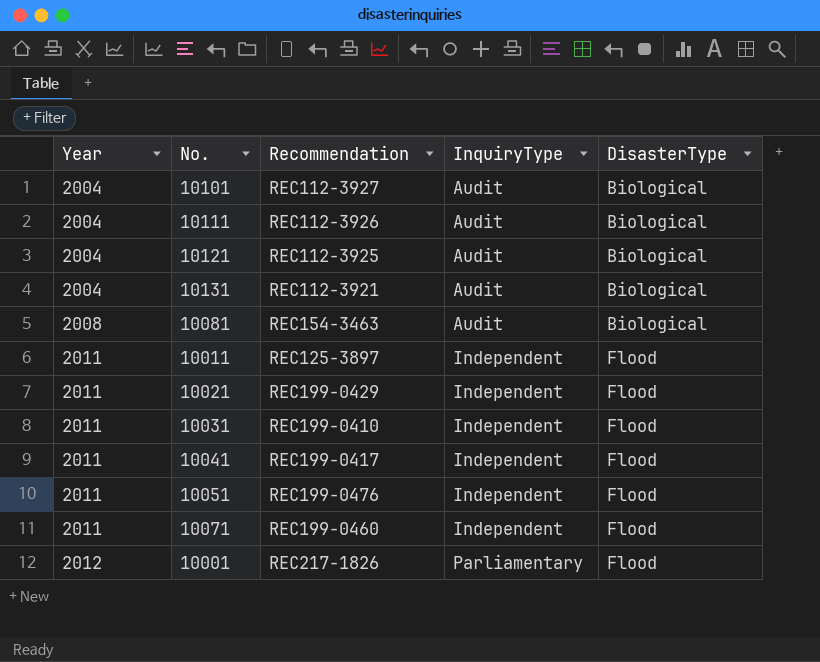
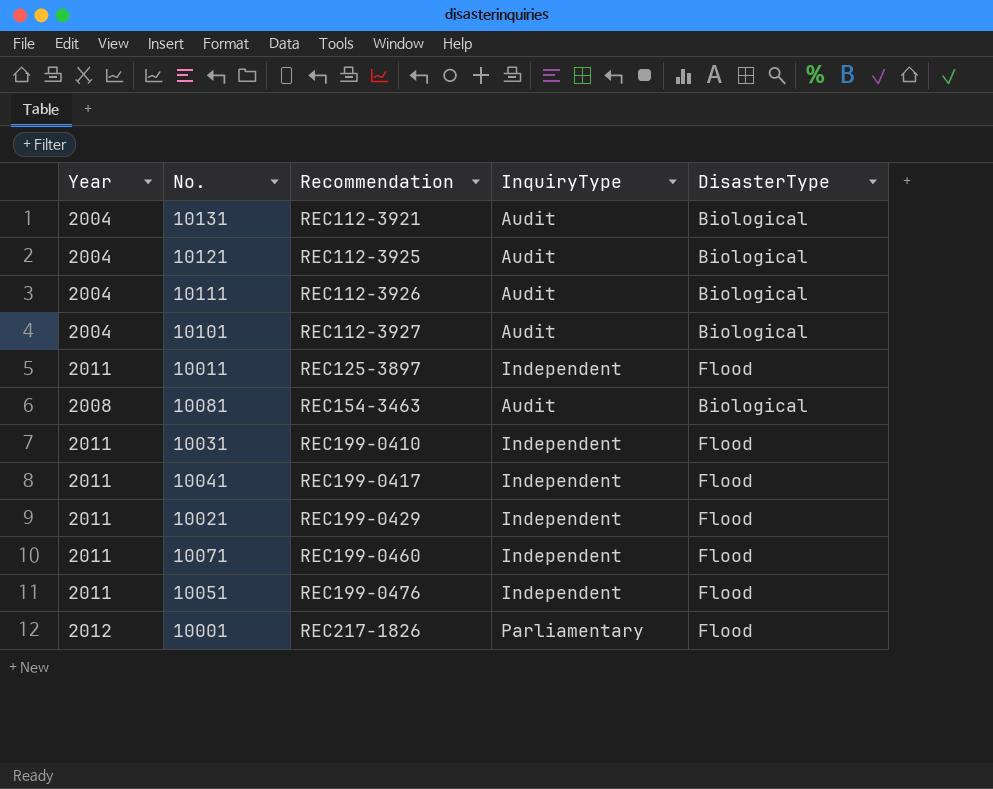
row order: Year ascending -> Recommendation ascending

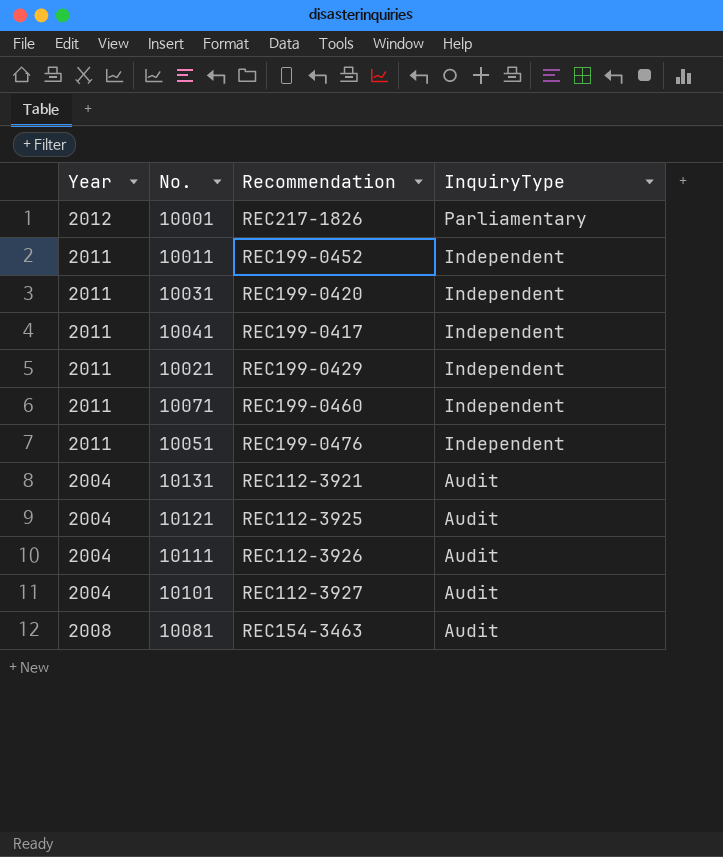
row order: Recommendation ascending -> InquiryType descending
column DisasterType | position: 5 -> none
10011 | Recommendation: REC125-3897 -> REC199-0452
10031 | Recommendation: REC199-0410 -> REC199-0420

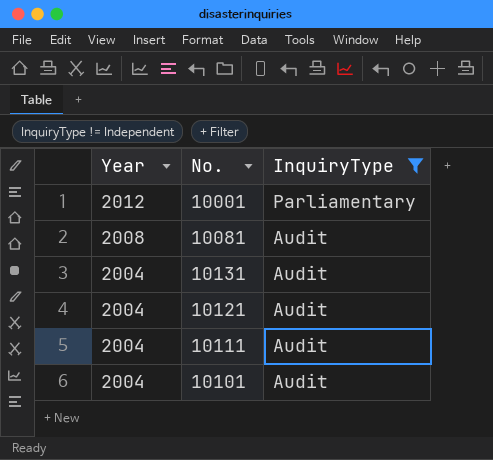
filter: none -> InquiryType != Independent
row order: InquiryType descending -> Year descending
column Recommendation | position: 3 -> none

